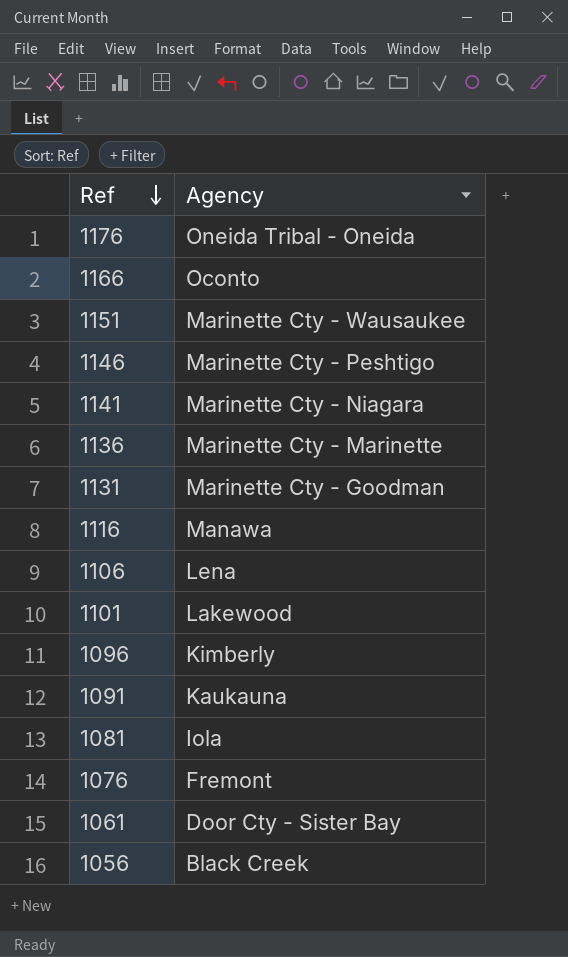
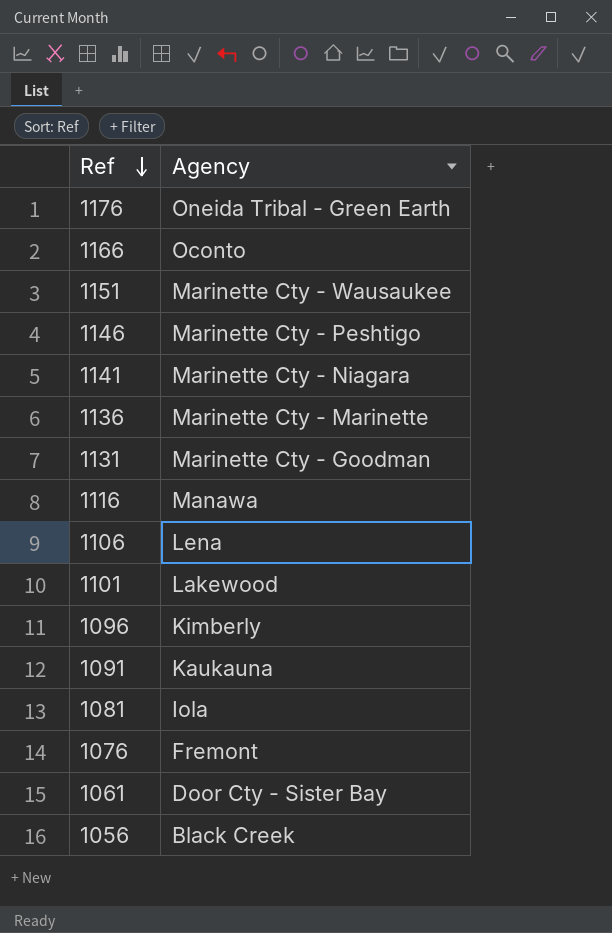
1176 | Agency: Oneida Tribal - Oneida -> Oneida Tribal - Green Earth

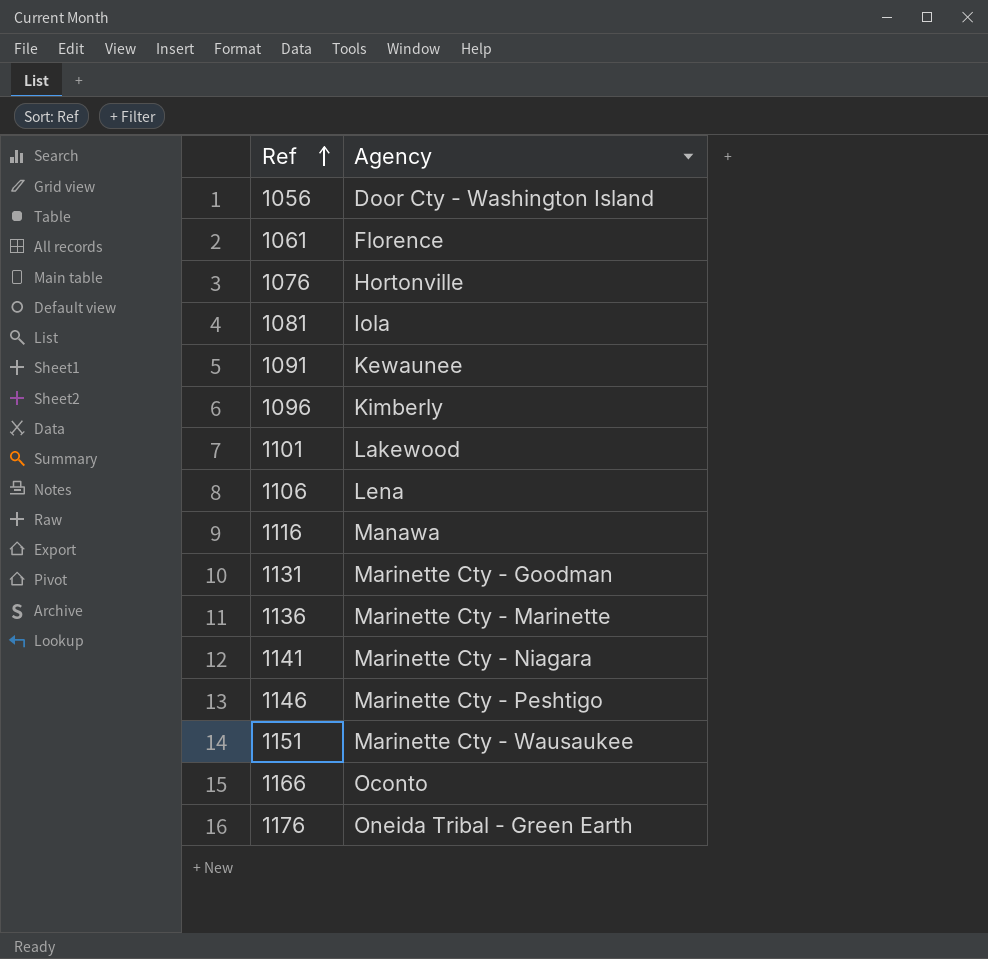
row order: Ref descending -> Ref ascending
1056 | Agency: Black Creek -> Door Cty - Washington Island
1061 | Agency: Door Cty - Sister Bay -> Florence
1076 | Agency: Fremont -> Hortonville
1091 | Agency: Kaukauna -> Kewaunee

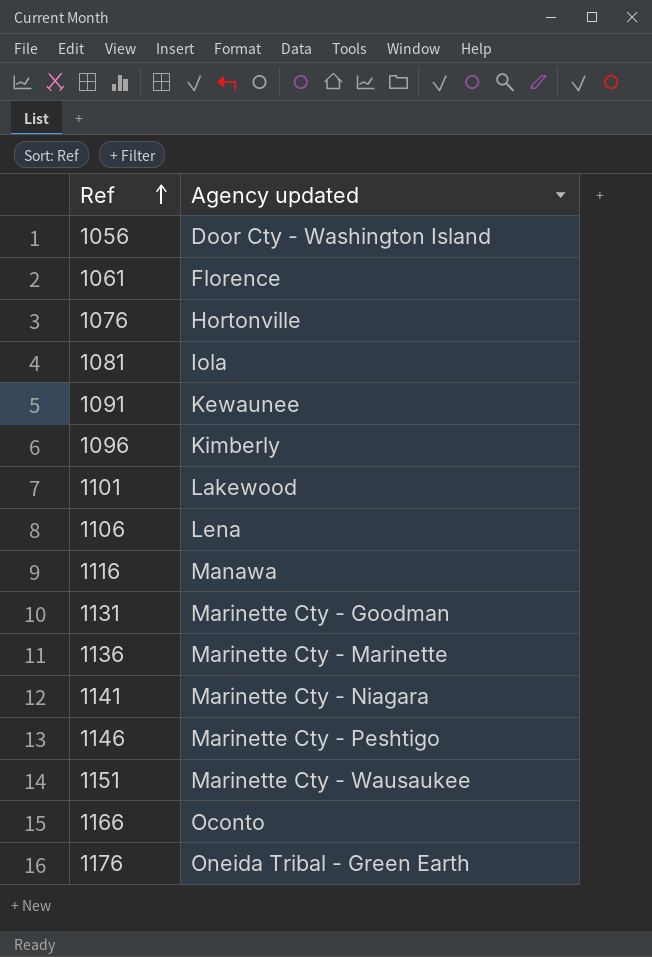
column name: Agency -> Agency updated

